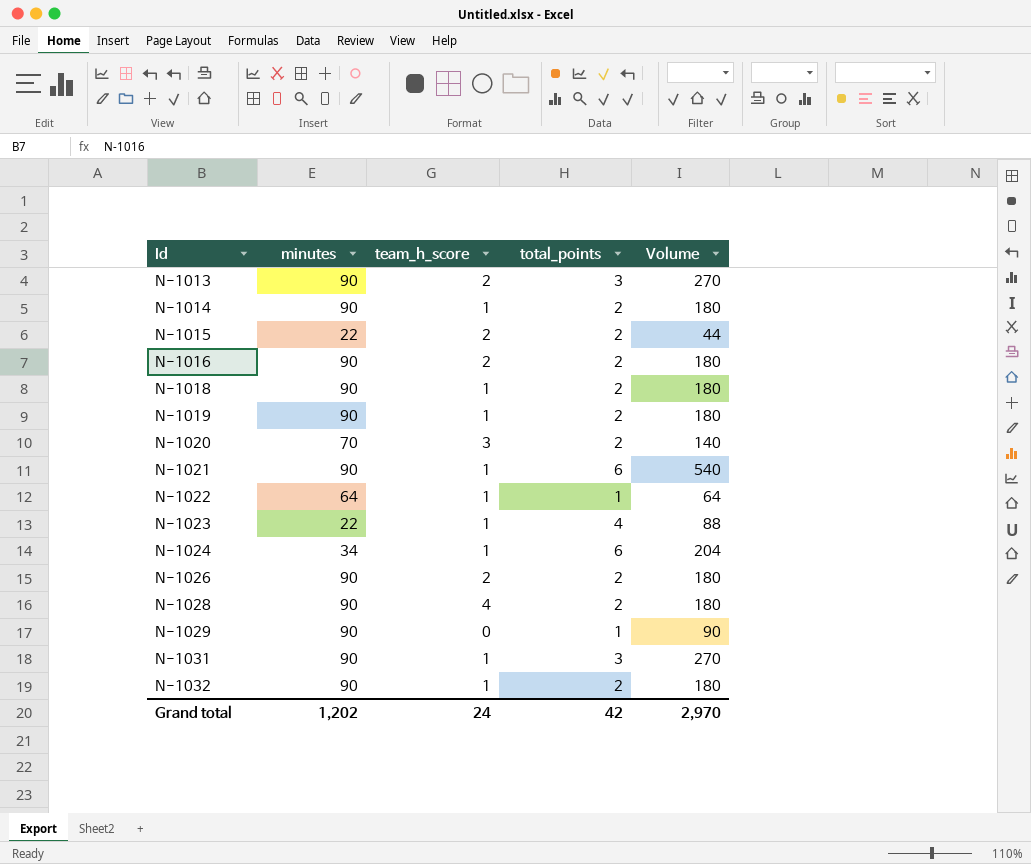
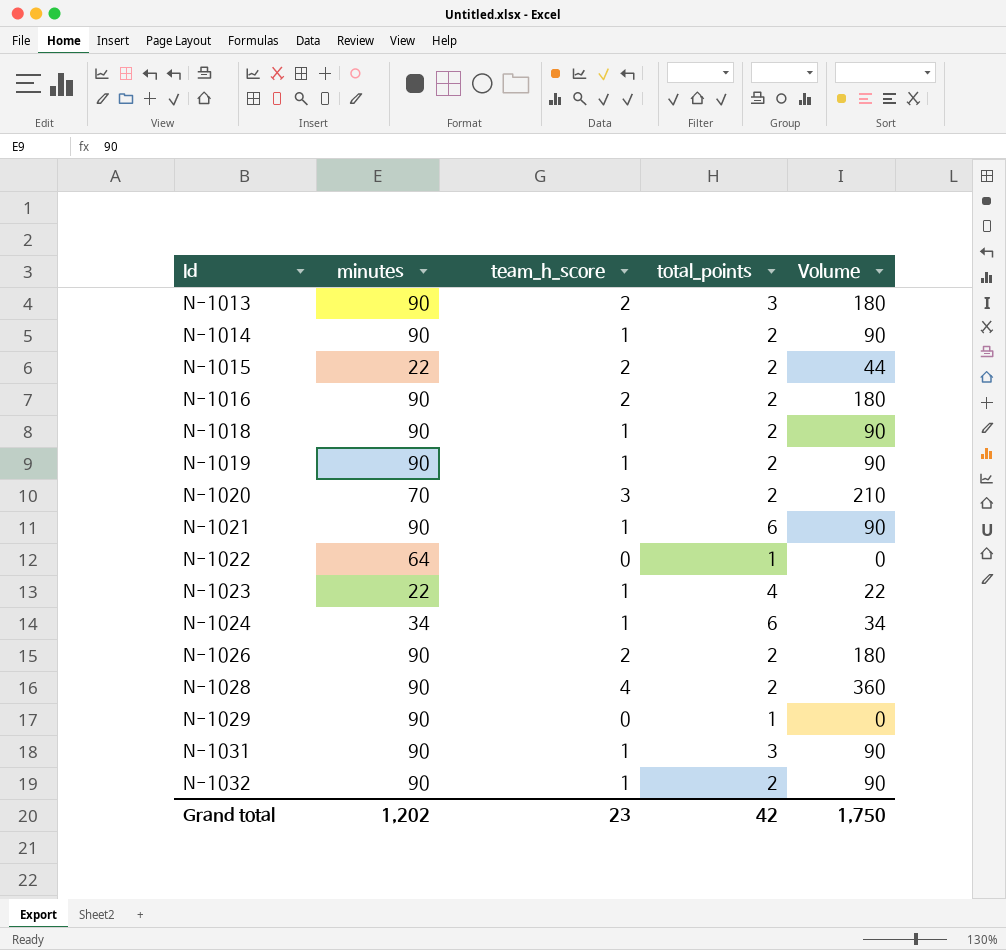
column Volume | formula: [minutes] * [total_points] -> [minutes] * [team_h_score]
N-1022 | team_h_score: 1 -> 0
Grand total | team_h_score: 24 -> 23
Grand total | Volume: 2,970 -> 1,750

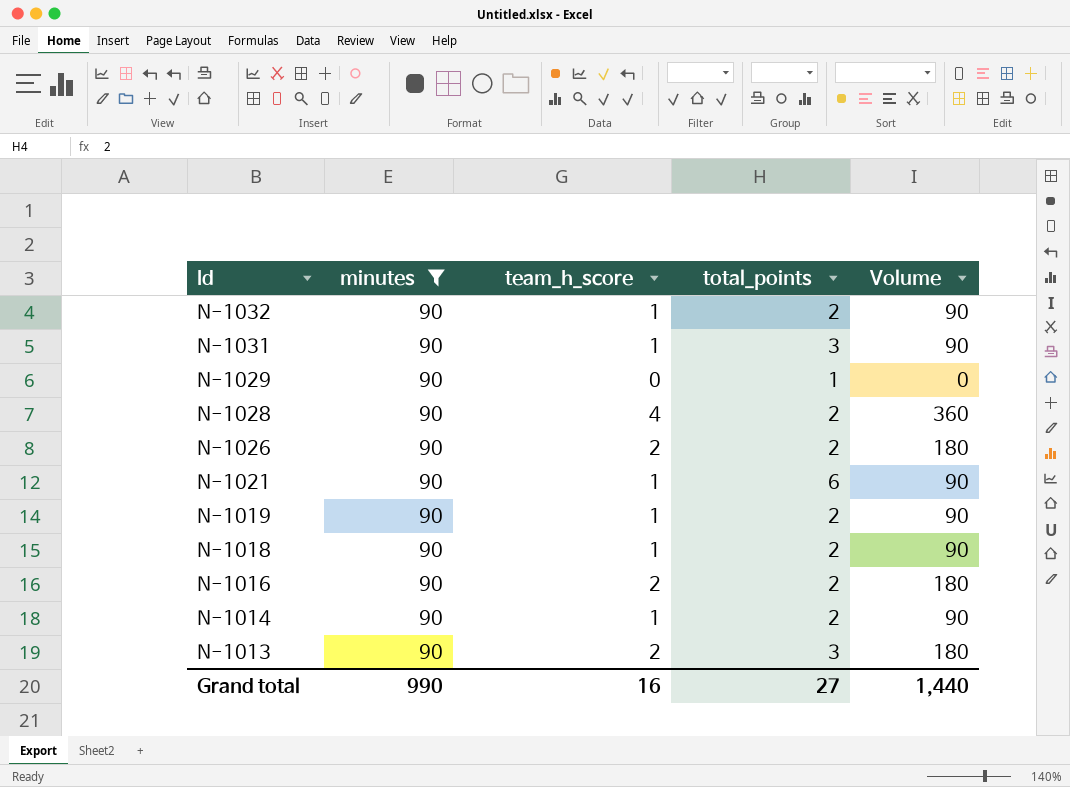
filter: none -> minutes = 90
row order: Id ascending -> Id descending
Grand total | minutes: 1,202 -> 990
Grand total | team_h_score: 23 -> 16
Grand total | total_points: 42 -> 27
Grand total | Volume: 1,750 -> 1,440

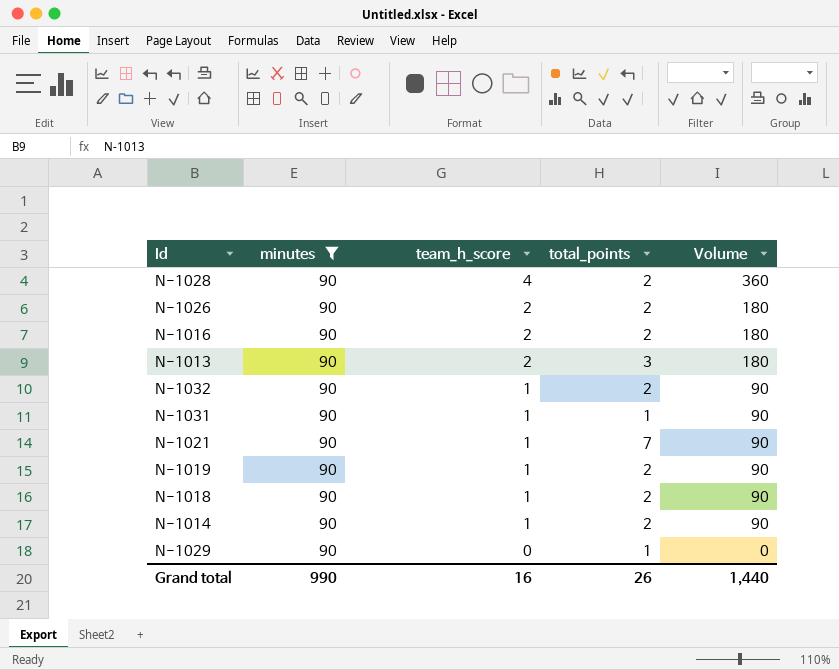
row order: Id descending -> team_h_score descending
N-1031 | total_points: 3 -> 1
N-1021 | total_points: 6 -> 7
Grand total | total_points: 27 -> 26

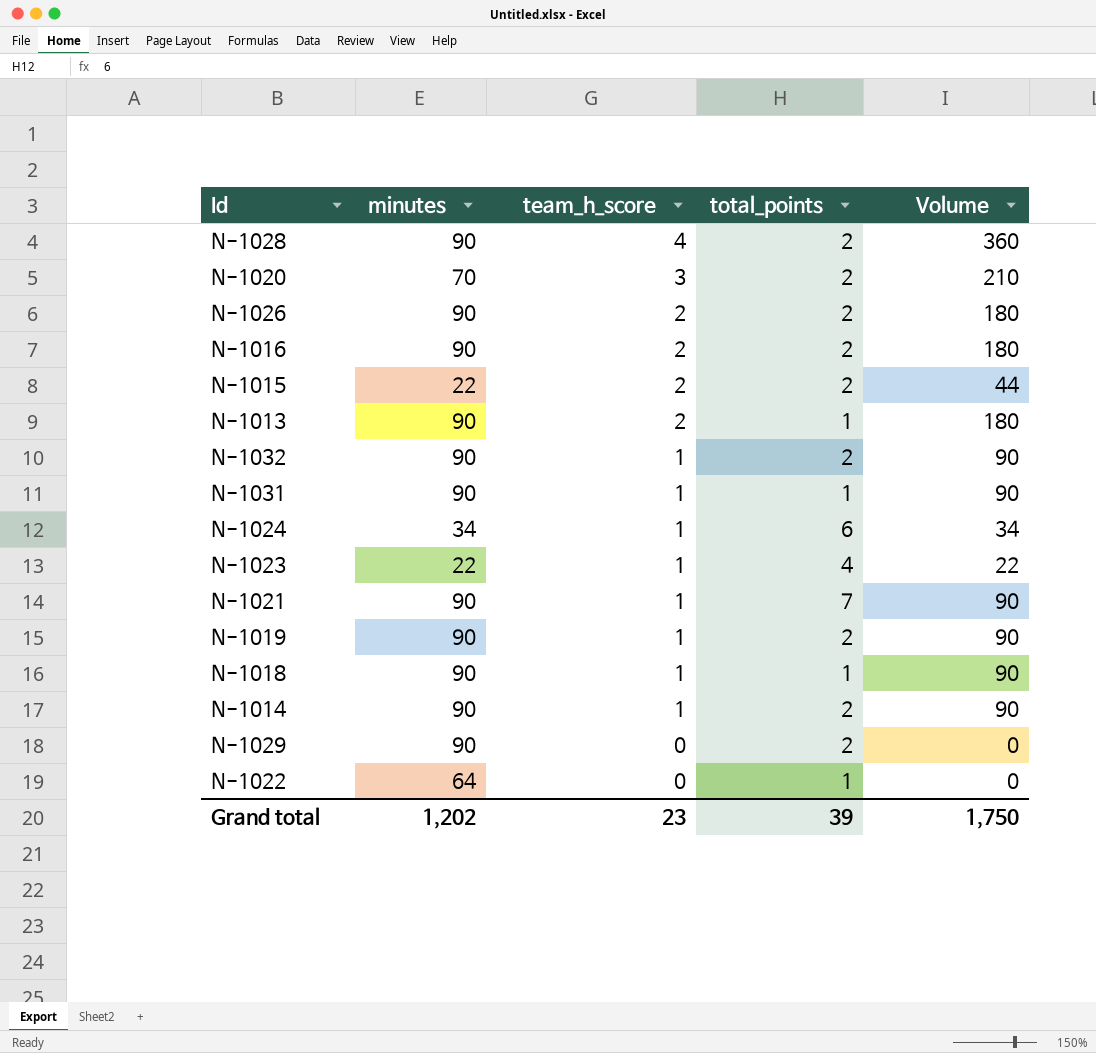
filter: minutes = 90 -> none
N-1013 | total_points: 3 -> 1
N-1018 | total_points: 2 -> 1
N-1029 | total_points: 1 -> 2
Grand total | minutes: 990 -> 1,202
Grand total | team_h_score: 16 -> 23
Grand total | total_points: 26 -> 39
Grand total | Volume: 1,440 -> 1,750

